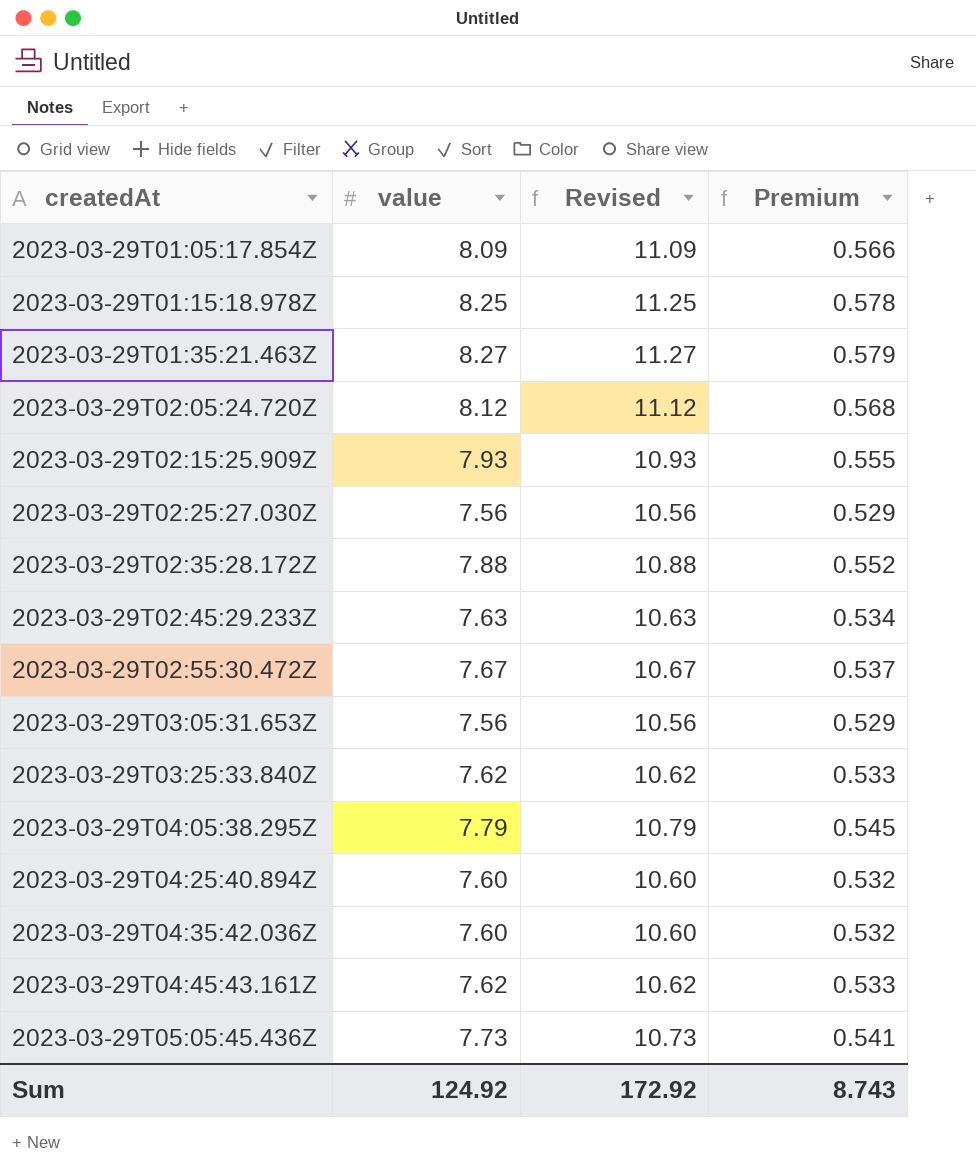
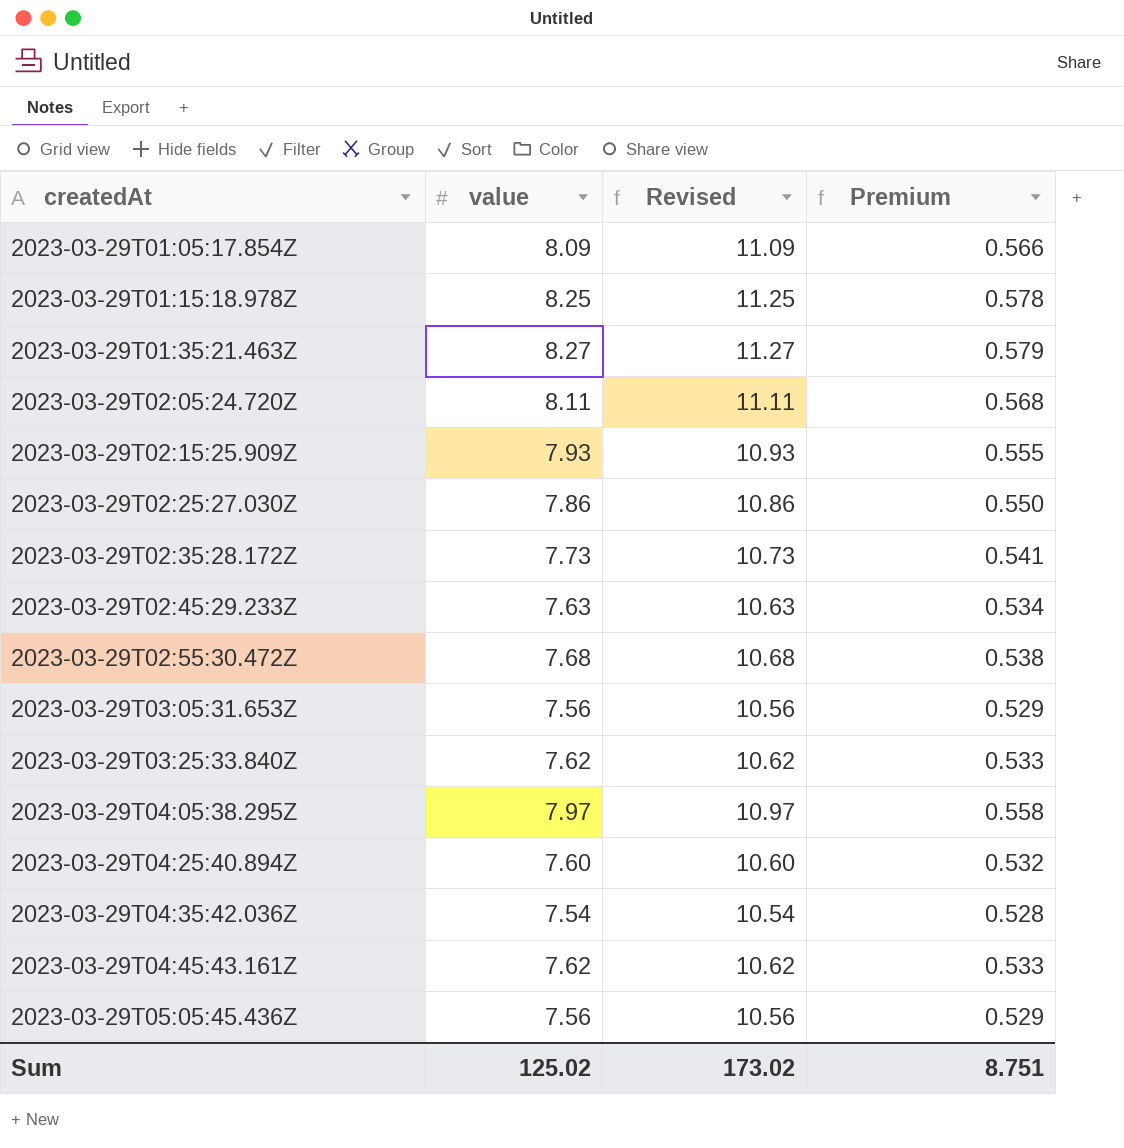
2023-03-29T02:05:24.720Z | value: 8.12 -> 8.11
2023-03-29T02:05:24.720Z | Revised: 11.12 -> 11.11
2023-03-29T02:25:27.030Z | value: 7.56 -> 7.86
2023-03-29T02:25:27.030Z | Revised: 10.56 -> 10.86
2023-03-29T02:25:27.030Z | Premium: 0.529 -> 0.550
2023-03-29T02:35:28.172Z | value: 7.88 -> 7.73
2023-03-29T02:35:28.172Z | Revised: 10.88 -> 10.73
2023-03-29T02:35:28.172Z | Premium: 0.552 -> 0.541
2023-03-29T02:55:30.472Z | value: 7.67 -> 7.68
2023-03-29T02:55:30.472Z | Revised: 10.67 -> 10.68
2023-03-29T02:55:30.472Z | Premium: 0.537 -> 0.538
2023-03-29T04:05:38.295Z | value: 7.79 -> 7.97
2023-03-29T04:05:38.295Z | Revised: 10.79 -> 10.97
2023-03-29T04:05:38.295Z | Premium: 0.545 -> 0.558
2023-03-29T04:35:42.036Z | value: 7.60 -> 7.54
2023-03-29T04:35:42.036Z | Revised: 10.60 -> 10.54
2023-03-29T04:35:42.036Z | Premium: 0.532 -> 0.528
2023-03-29T05:05:45.436Z | value: 7.73 -> 7.56
2023-03-29T05:05:45.436Z | Revised: 10.73 -> 10.56
2023-03-29T05:05:45.436Z | Premium: 0.541 -> 0.529
Sum | value: 124.92 -> 125.02
Sum | Revised: 172.92 -> 173.02
Sum | Premium: 8.743 -> 8.751

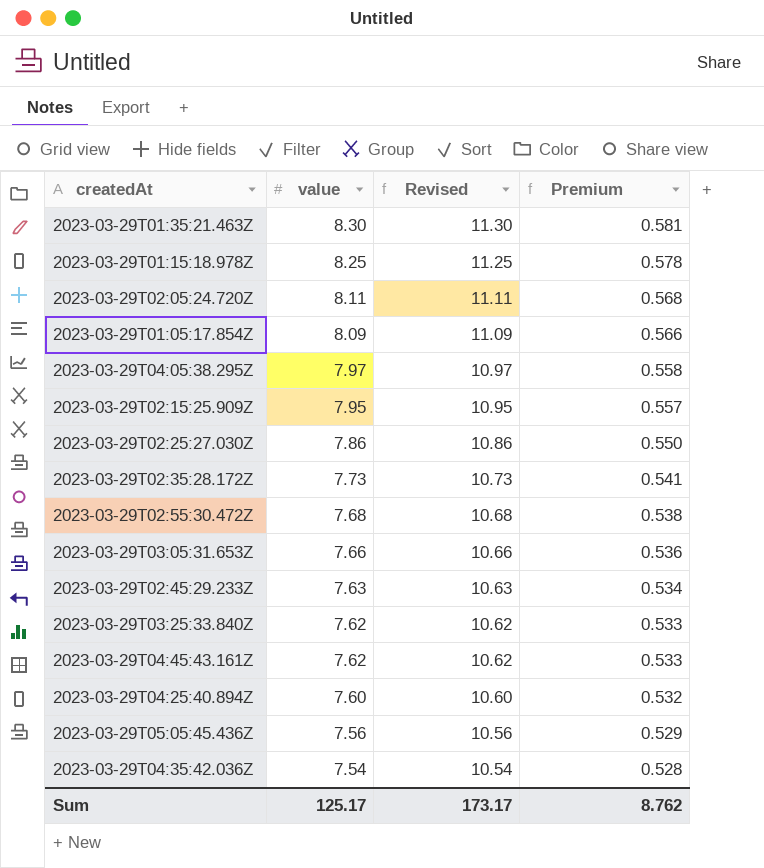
row order: createdAt ascending -> value descending
2023-03-29T01:35:21.463Z | value: 8.27 -> 8.30
2023-03-29T01:35:21.463Z | Revised: 11.27 -> 11.30
2023-03-29T01:35:21.463Z | Premium: 0.579 -> 0.581
2023-03-29T02:15:25.909Z | value: 7.93 -> 7.95
2023-03-29T02:15:25.909Z | Revised: 10.93 -> 10.95
2023-03-29T02:15:25.909Z | Premium: 0.555 -> 0.557
2023-03-29T03:05:31.653Z | value: 7.56 -> 7.66
2023-03-29T03:05:31.653Z | Revised: 10.56 -> 10.66
2023-03-29T03:05:31.653Z | Premium: 0.529 -> 0.536
Sum | value: 125.02 -> 125.17
Sum | Revised: 173.02 -> 173.17
Sum | Premium: 8.751 -> 8.762

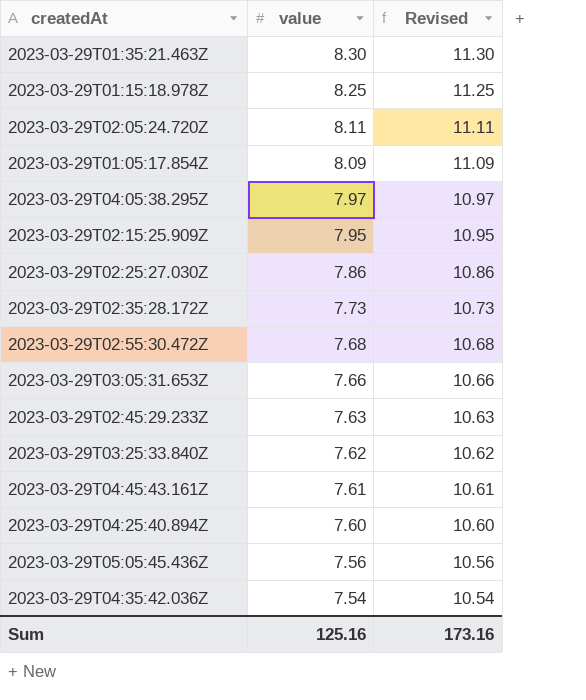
column Premium | formula: [value] * 0.07 -> none
2023-03-29T04:45:43.161Z | value: 7.62 -> 7.61
2023-03-29T04:45:43.161Z | Revised: 10.62 -> 10.61
Sum | value: 125.17 -> 125.16
Sum | Revised: 173.17 -> 173.16

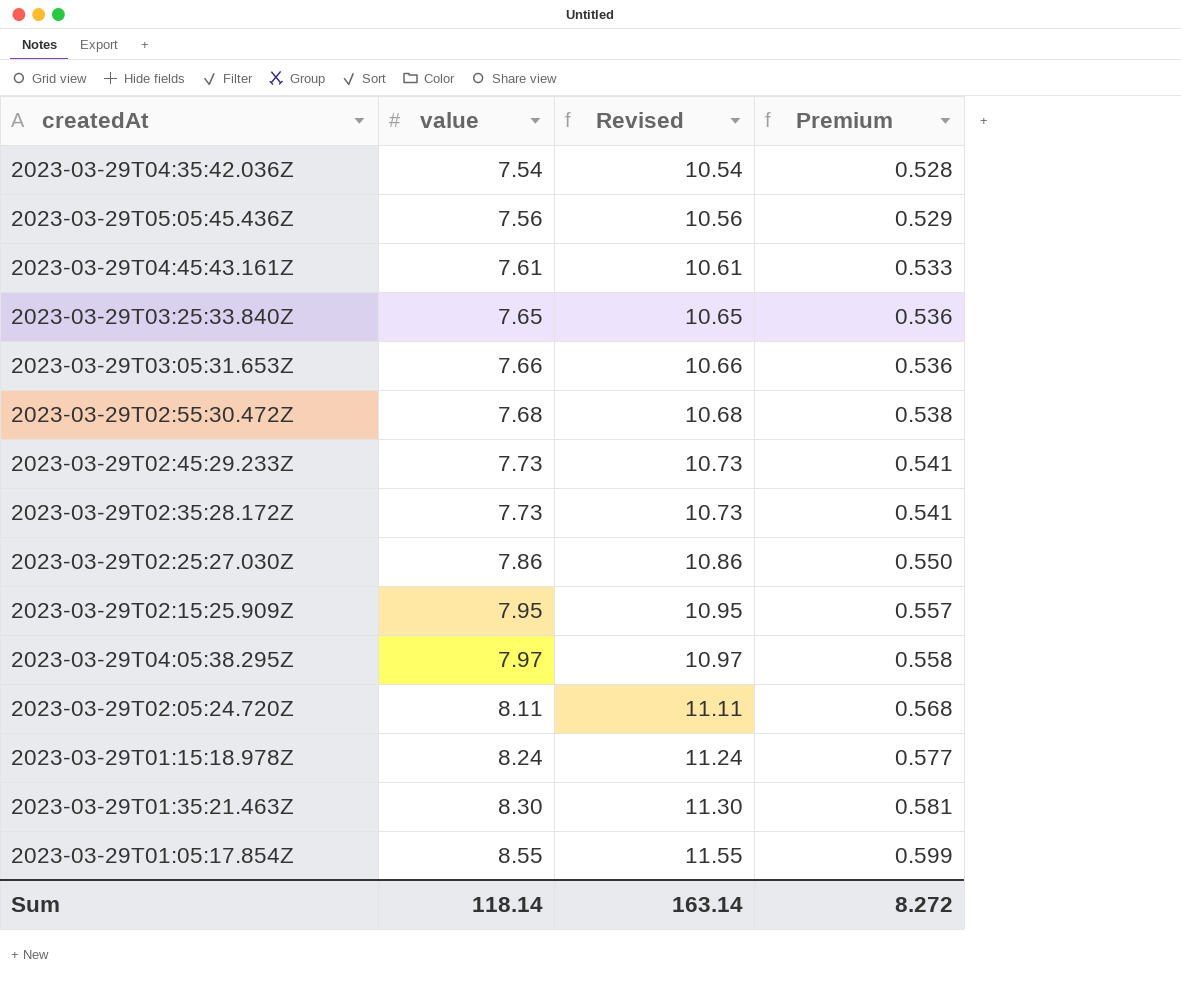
row order: value descending -> value ascending
column Premium | formula: none -> [value] * 0.07
row 2023-03-29T04:25:40.894Z: 7.60 | 10.60 -> none
2023-03-29T03:25:33.840Z | value: 7.62 -> 7.65
2023-03-29T03:25:33.840Z | Revised: 10.62 -> 10.65
2023-03-29T02:45:29.233Z | value: 7.63 -> 7.73
2023-03-29T02:45:29.233Z | Revised: 10.63 -> 10.73
2023-03-29T01:15:18.978Z | value: 8.25 -> 8.24
2023-03-29T01:15:18.978Z | Revised: 11.25 -> 11.24
2023-03-29T01:05:17.854Z | value: 8.09 -> 8.55
2023-03-29T01:05:17.854Z | Revised: 11.09 -> 11.55
Sum | value: 125.16 -> 118.14
Sum | Revised: 173.16 -> 163.14

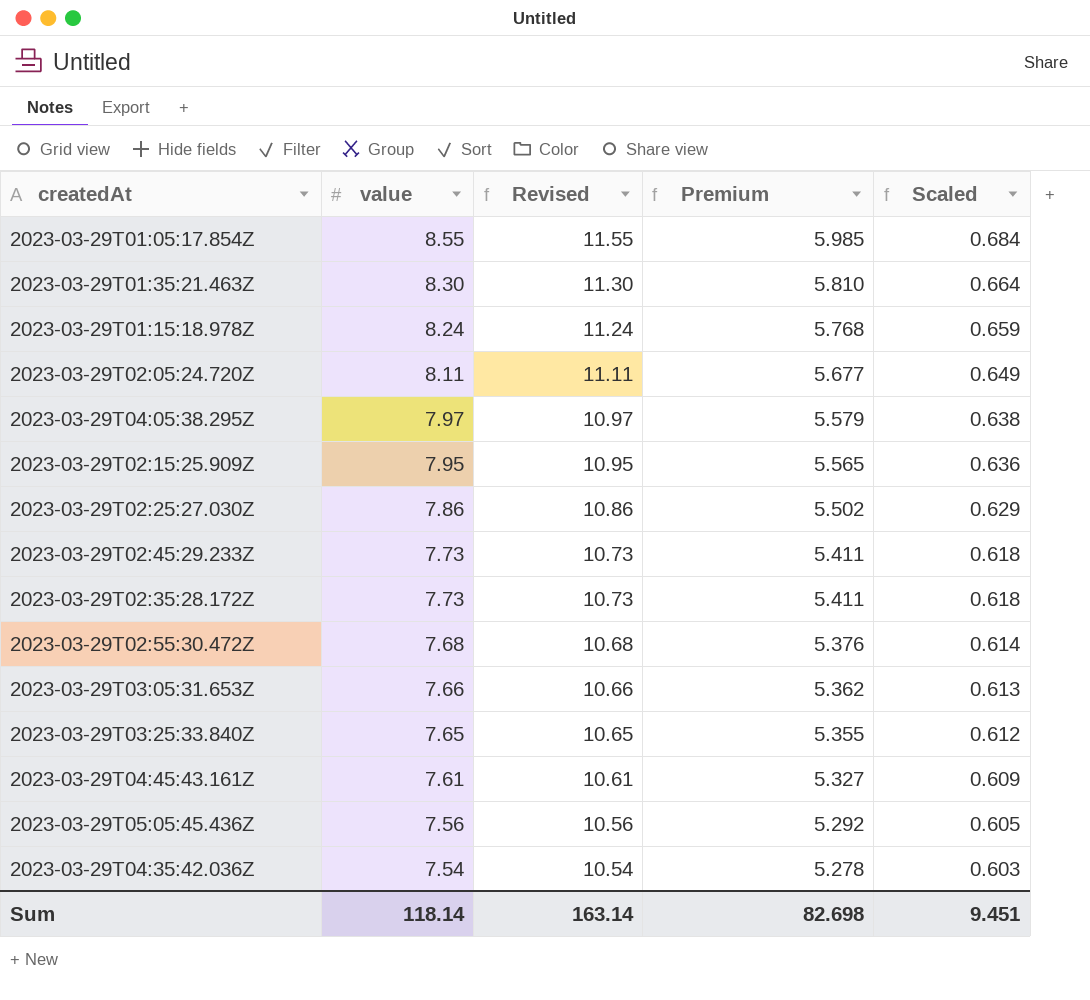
row order: value ascending -> value descending
column Premium | formula: [value] * 0.07 -> [value] * 0.7
column Scaled | formula: none -> [value] * 0.08
Sum | Premium: 8.272 -> 82.698

